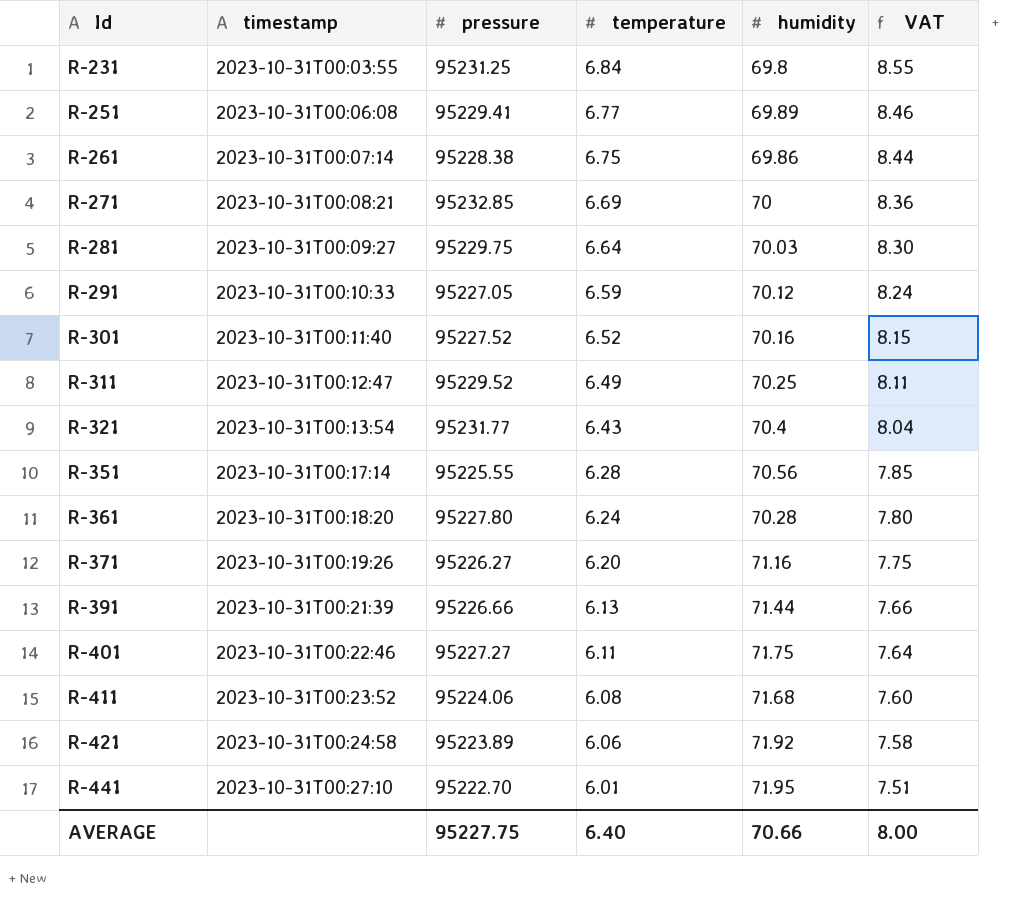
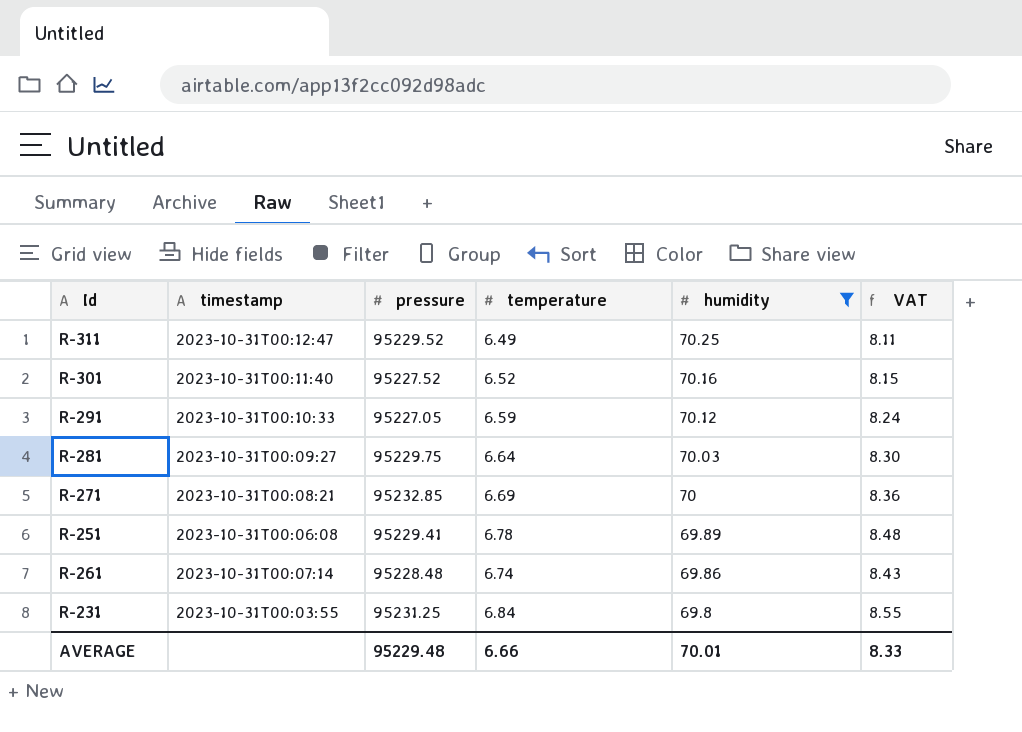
filter: none -> humidity <= 70.25
row order: Id ascending -> humidity descending
R-251 | temperature: 6.77 -> 6.78
R-251 | VAT: 8.46 -> 8.48
R-261 | pressure: 95228.38 -> 95228.48
R-261 | temperature: 6.75 -> 6.74
R-261 | VAT: 8.44 -> 8.43
AVERAGE | pressure: 95227.75 -> 95229.48
AVERAGE | temperature: 6.40 -> 6.66
AVERAGE | humidity: 70.66 -> 70.01
AVERAGE | VAT: 8.00 -> 8.33

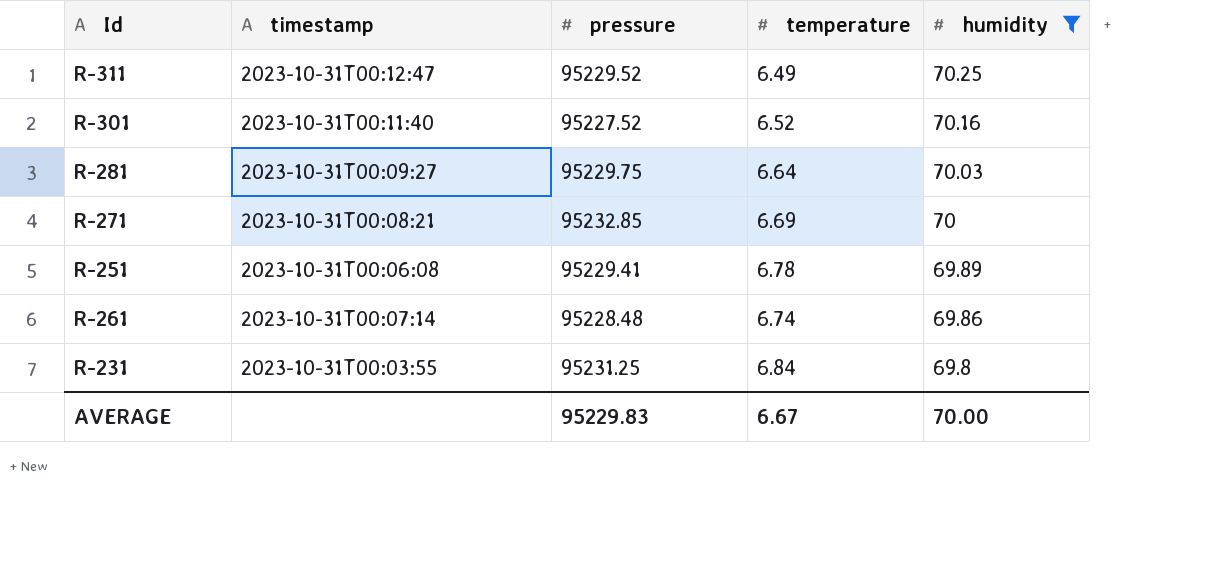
column VAT | formula: [temperature] * 1.25 -> none
row R-291: 2023-10-31T00:10:33 | 95227.05 | 6.59 | 70.12 | 8.24 -> none
AVERAGE | pressure: 95229.48 -> 95229.83
AVERAGE | temperature: 6.66 -> 6.67
AVERAGE | humidity: 70.01 -> 70.00

